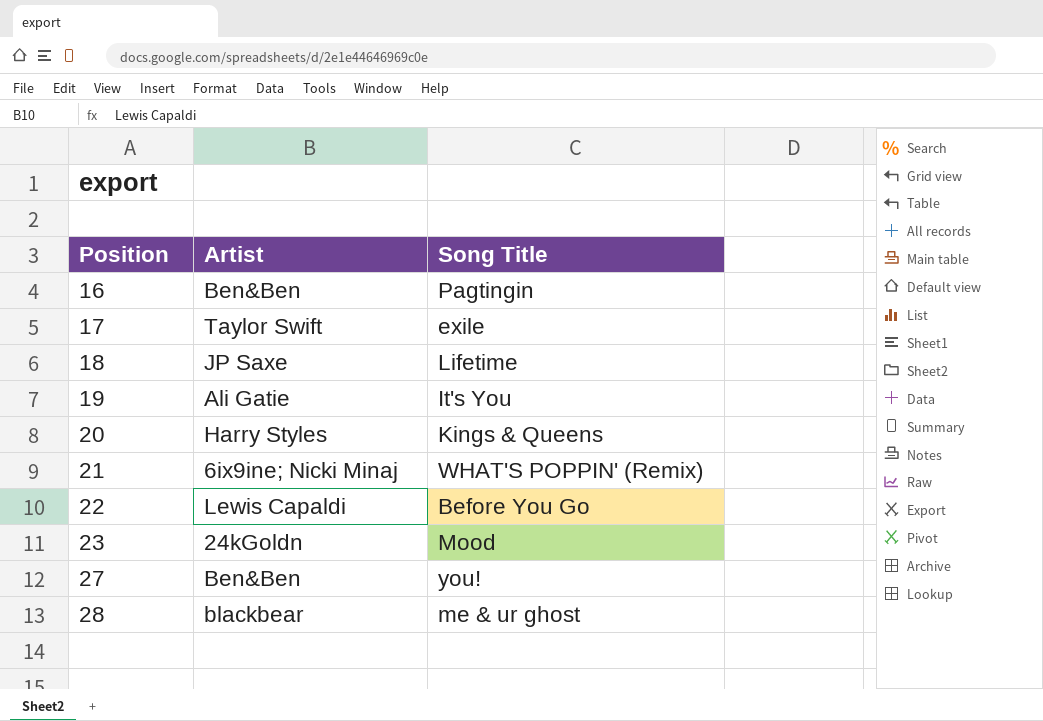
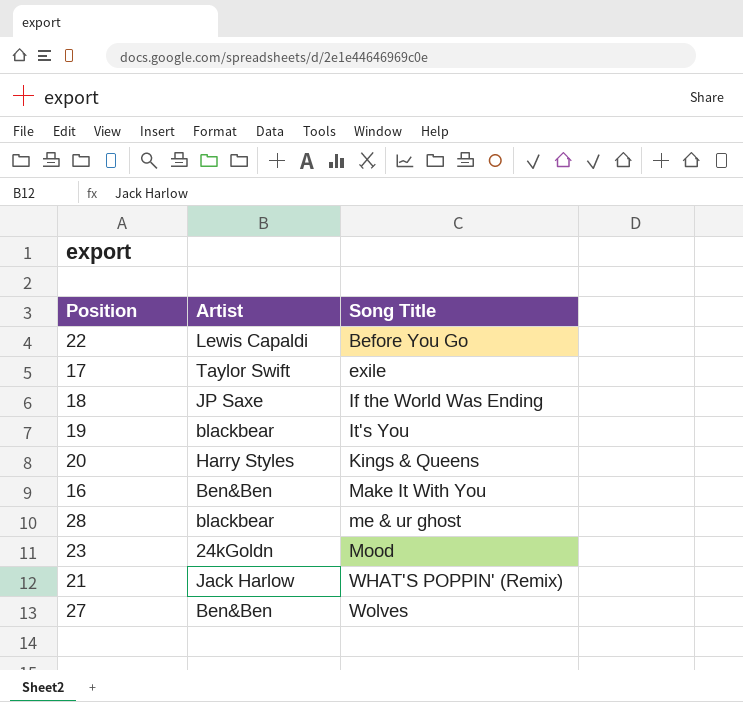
row order: Position ascending -> Song Title ascending
18 | Song Title: Lifetime -> If the World Was Ending
19 | Artist: Ali Gatie -> blackbear
16 | Song Title: Pagtingin -> Make It With You
21 | Artist: 6ix9ine; Nicki Minaj -> Jack Harlow
27 | Song Title: you! -> Wolves

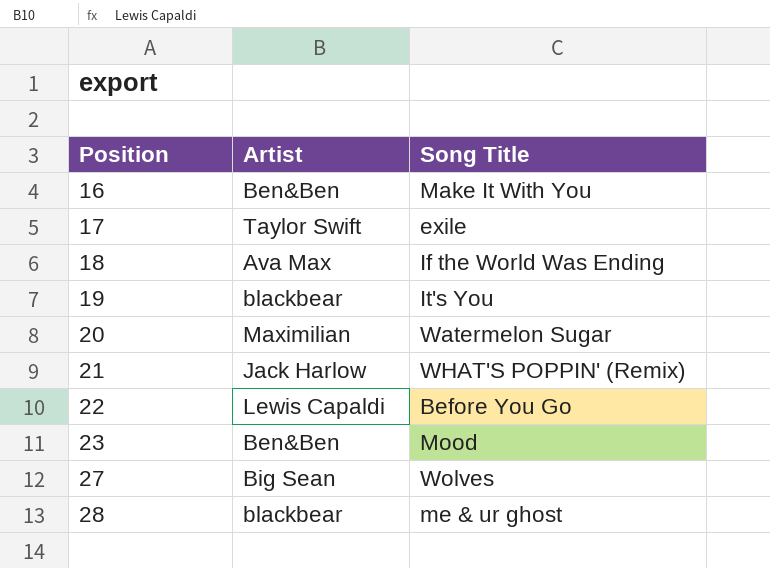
row order: Song Title ascending -> Position ascending
18 | Artist: JP Saxe -> Ava Max
20 | Artist: Harry Styles -> Maximilian
20 | Song Title: Kings & Queens -> Watermelon Sugar
23 | Artist: 24kGoldn -> Ben&Ben
27 | Artist: Ben&Ben -> Big Sean

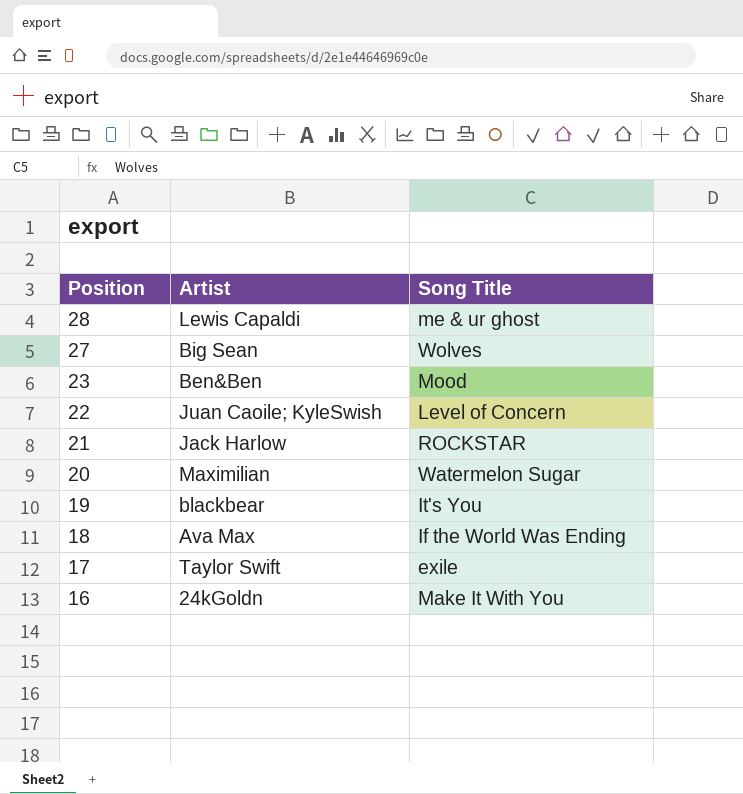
row order: Position ascending -> Position descending
28 | Artist: blackbear -> Lewis Capaldi
22 | Artist: Lewis Capaldi -> Juan Caoile; KyleSwish
22 | Song Title: Before You Go -> Level of Concern
21 | Song Title: WHAT'S POPPIN' (Remix) -> ROCKSTAR
16 | Artist: Ben&Ben -> 24kGoldn

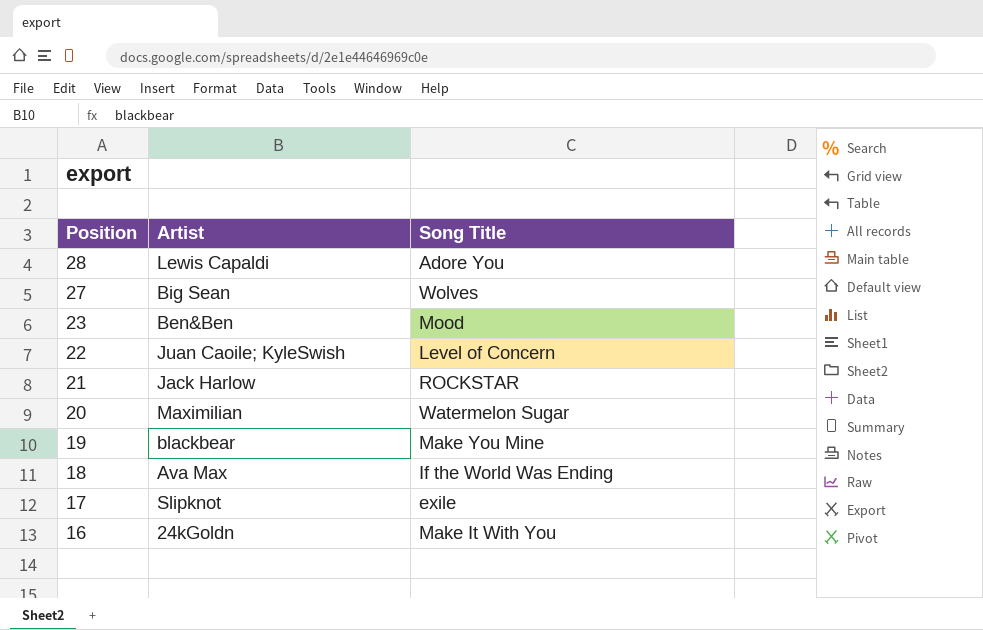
28 | Song Title: me & ur ghost -> Adore You
19 | Song Title: It's You -> Make You Mine
17 | Artist: Taylor Swift -> Slipknot

